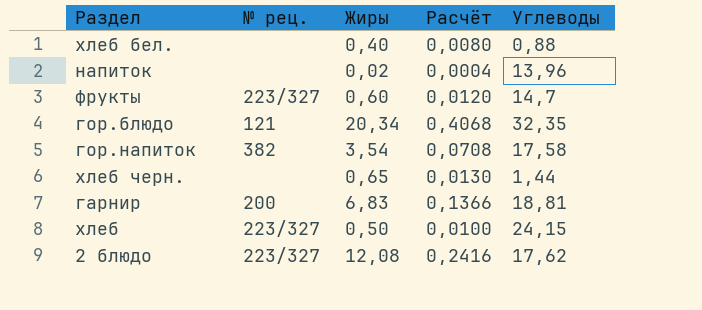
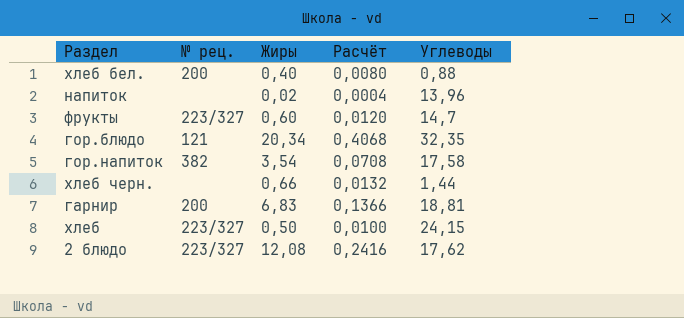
хлеб бел. | № рец.: none -> 200
хлеб черн. | Жиры: 0,65 -> 0,66
хлеб черн. | Расчёт: 0,0130 -> 0,0132

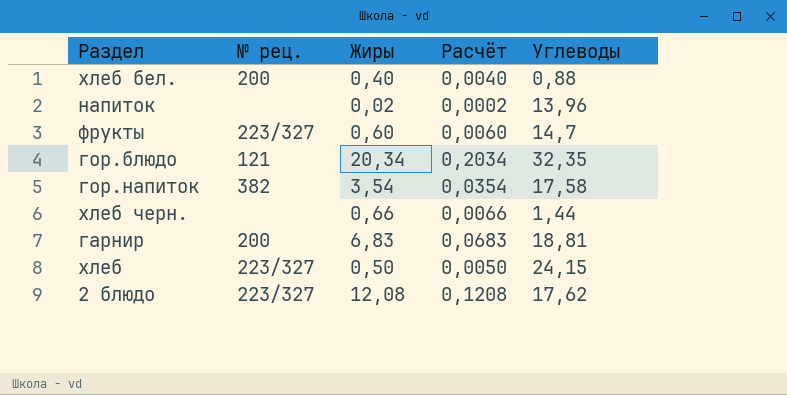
column Расчёт | formula: [Жиры] * 0,02 -> [Жиры] * 0,01

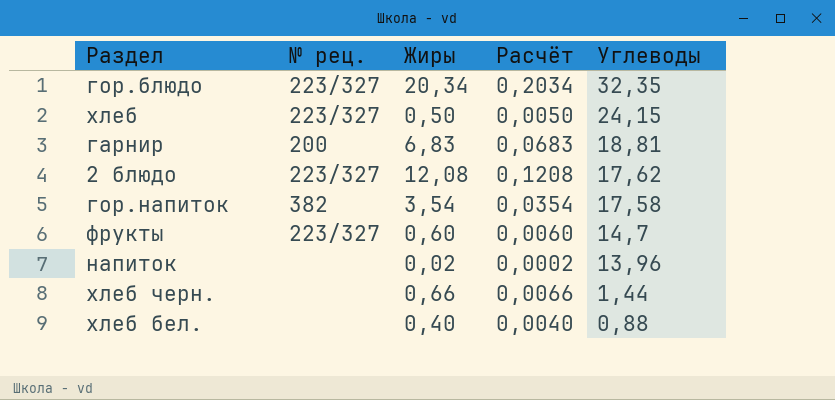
row order: none -> Углеводы descending
гор.блюдо | № рец.: 121 -> 223/327
хлеб бел. | № рец.: 200 -> none

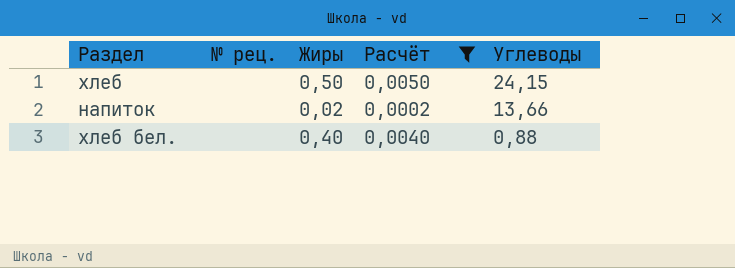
filter: none -> Расчёт <= 0,0050
хлеб | № рец.: 223/327 -> none
напиток | Углеводы: 13,96 -> 13,66

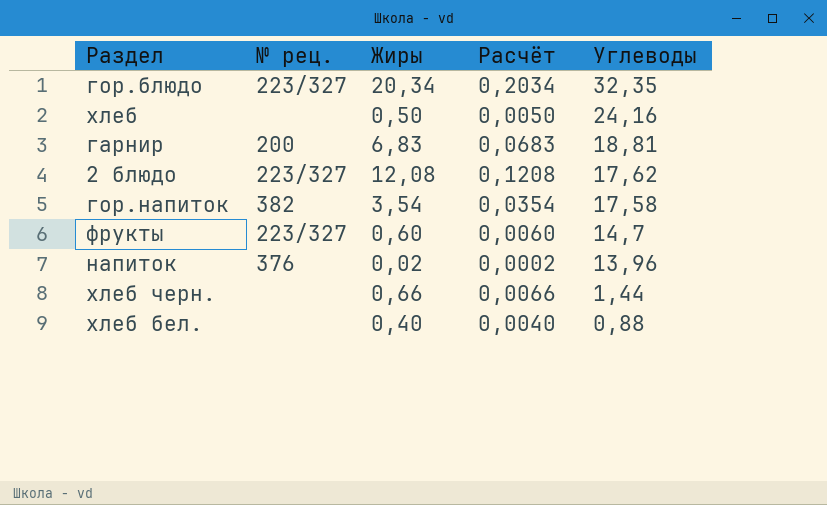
filter: Расчёт <= 0,0050 -> none
хлеб | Углеводы: 24,15 -> 24,16
напиток | № рец.: none -> 376
напиток | Углеводы: 13,66 -> 13,96

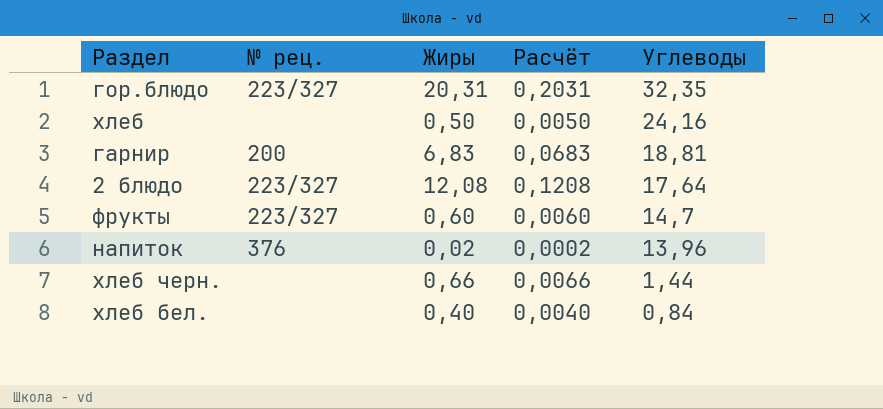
row гор.напиток: 382 | 3,54 | 0,0354 | 17,58 -> none
гор.блюдо | Жиры: 20,34 -> 20,31
гор.блюдо | Расчёт: 0,2034 -> 0,2031
2 блюдо | Углеводы: 17,62 -> 17,64
хлеб бел. | Углеводы: 0,88 -> 0,84

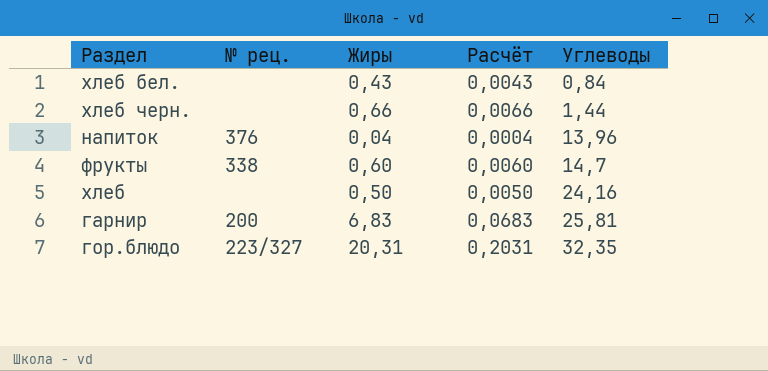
row order: Углеводы descending -> Углеводы ascending
row 2 блюдо: 223/327 | 12,08 | 0,1208 | 17,64 -> none
хлеб бел. | Жиры: 0,40 -> 0,43
хлеб бел. | Расчёт: 0,0040 -> 0,0043
напиток | Жиры: 0,02 -> 0,04
напиток | Расчёт: 0,0002 -> 0,0004
фрукты | № рец.: 223/327 -> 338
гарнир | Углеводы: 18,81 -> 25,81

